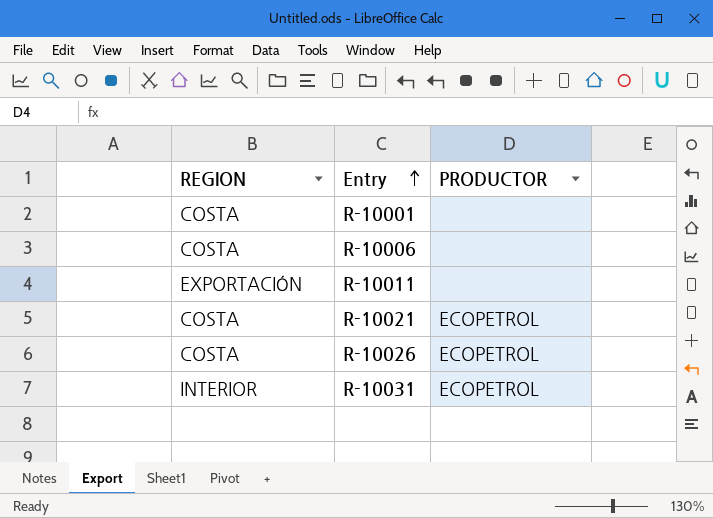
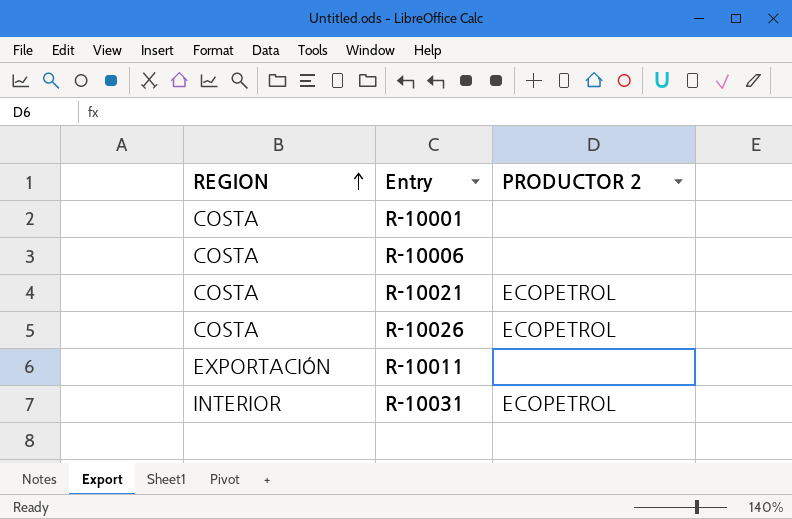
row order: Entry ascending -> REGION ascending
column name: PRODUCTOR -> PRODUCTOR 2

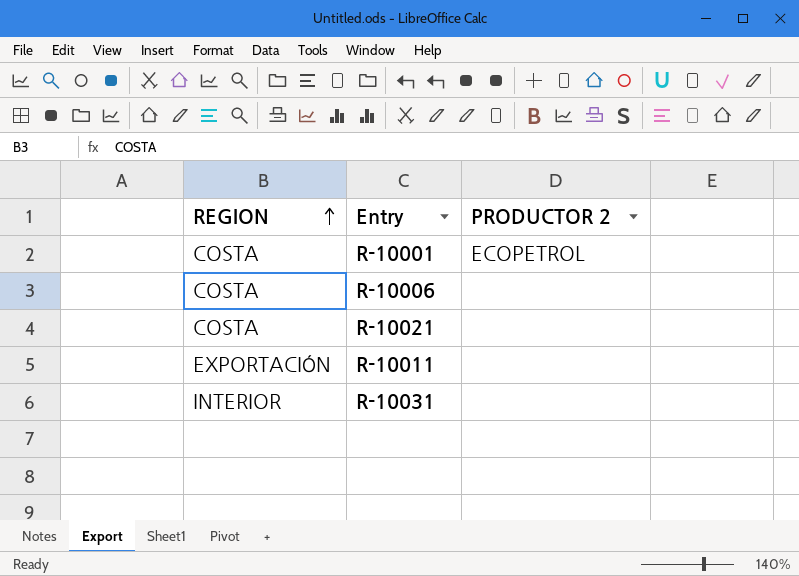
row R-10026: COSTA | ECOPETROL -> none
R-10001 | PRODUCTOR 2: none -> ECOPETROL
R-10021 | PRODUCTOR 2: ECOPETROL -> none
R-10031 | PRODUCTOR 2: ECOPETROL -> none

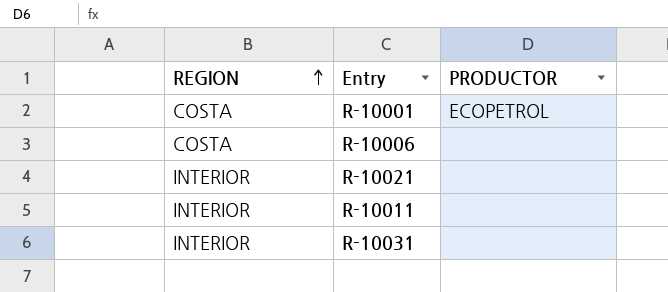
column name: PRODUCTOR 2 -> PRODUCTOR
R-10021 | REGION: COSTA -> INTERIOR
R-10011 | REGION: EXPORTACIÓN -> INTERIOR

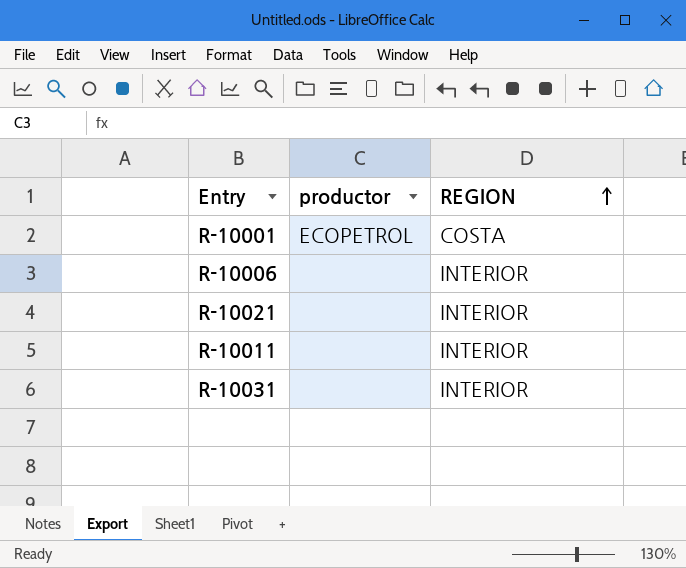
column name: PRODUCTOR -> productor
column REGION | position: 1 -> 3
R-10006 | REGION: COSTA -> INTERIOR

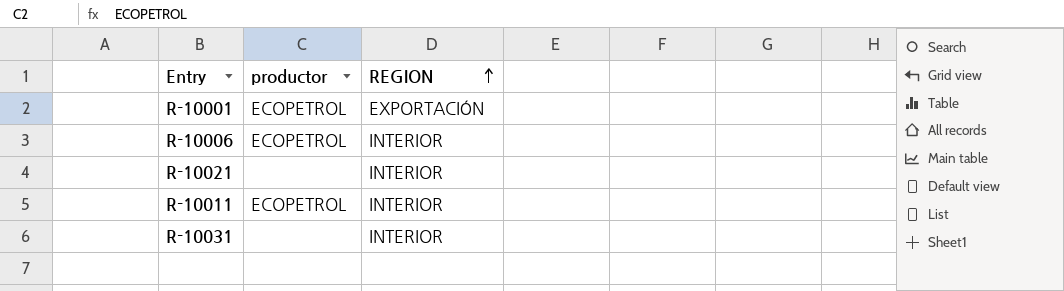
R-10001 | REGION: COSTA -> EXPORTACIÓN
R-10006 | productor: none -> ECOPETROL
R-10011 | productor: none -> ECOPETROL

